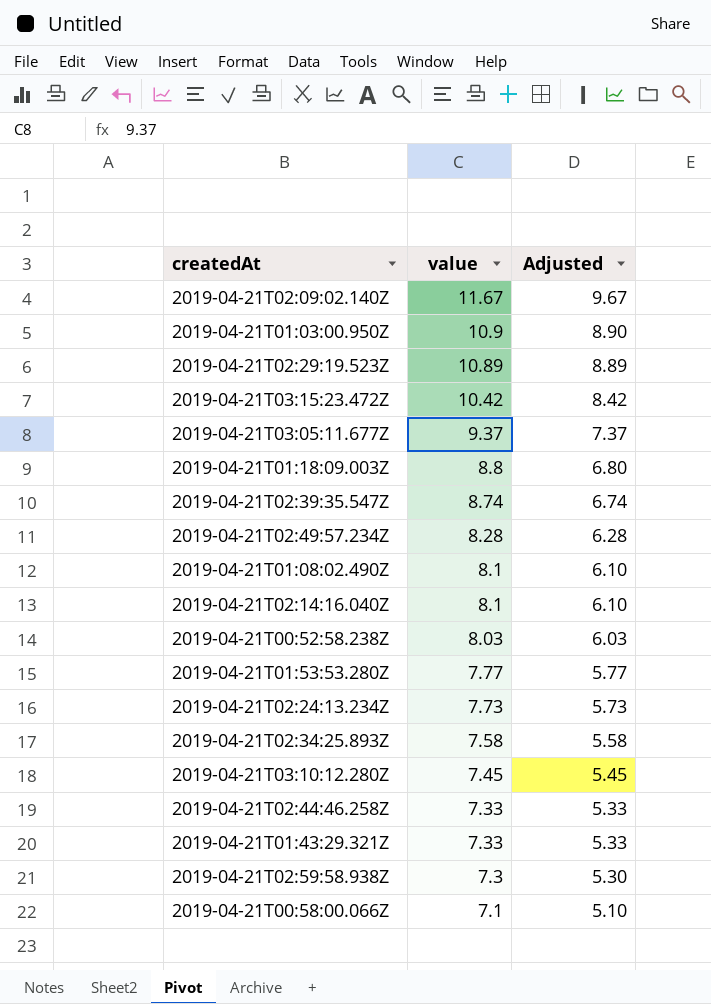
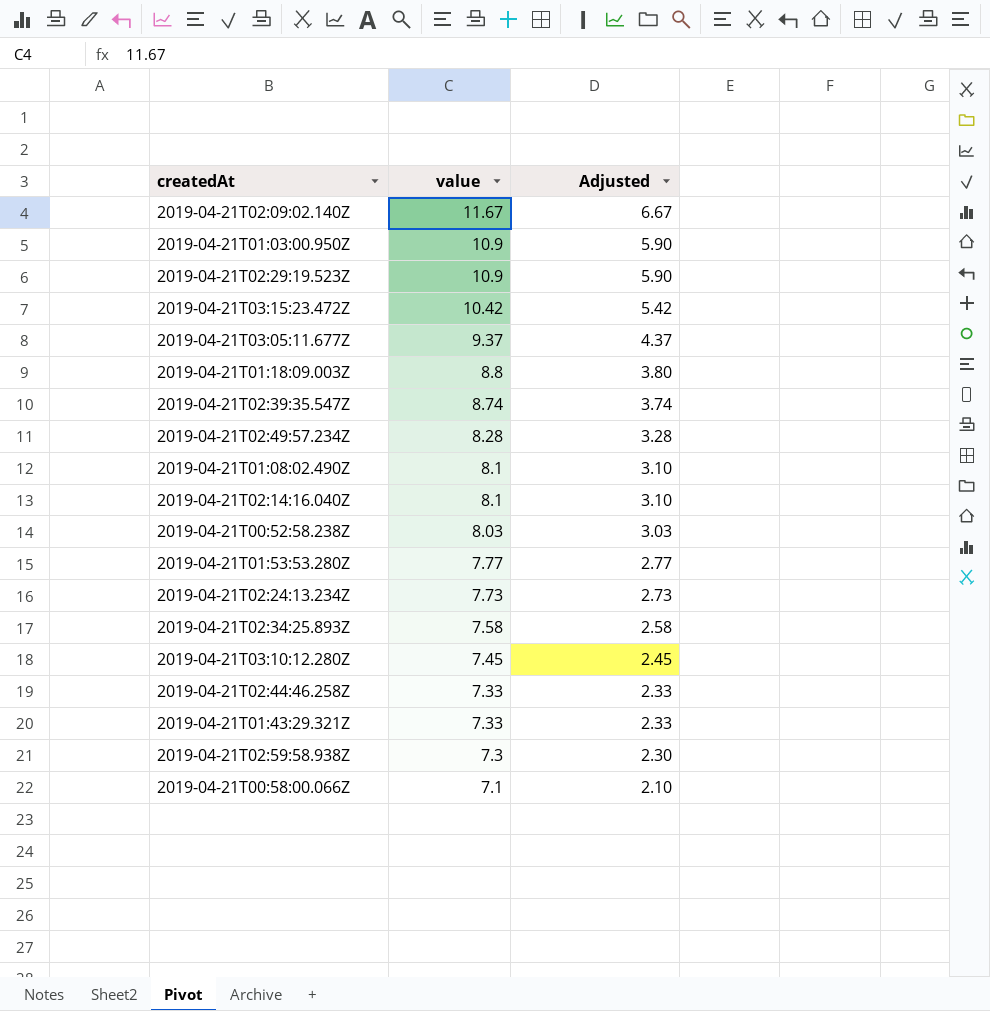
column Adjusted | formula: [value] - 2 -> [value] - 5
2019-04-21T02:29:19.523Z | value: 10.89 -> 10.9

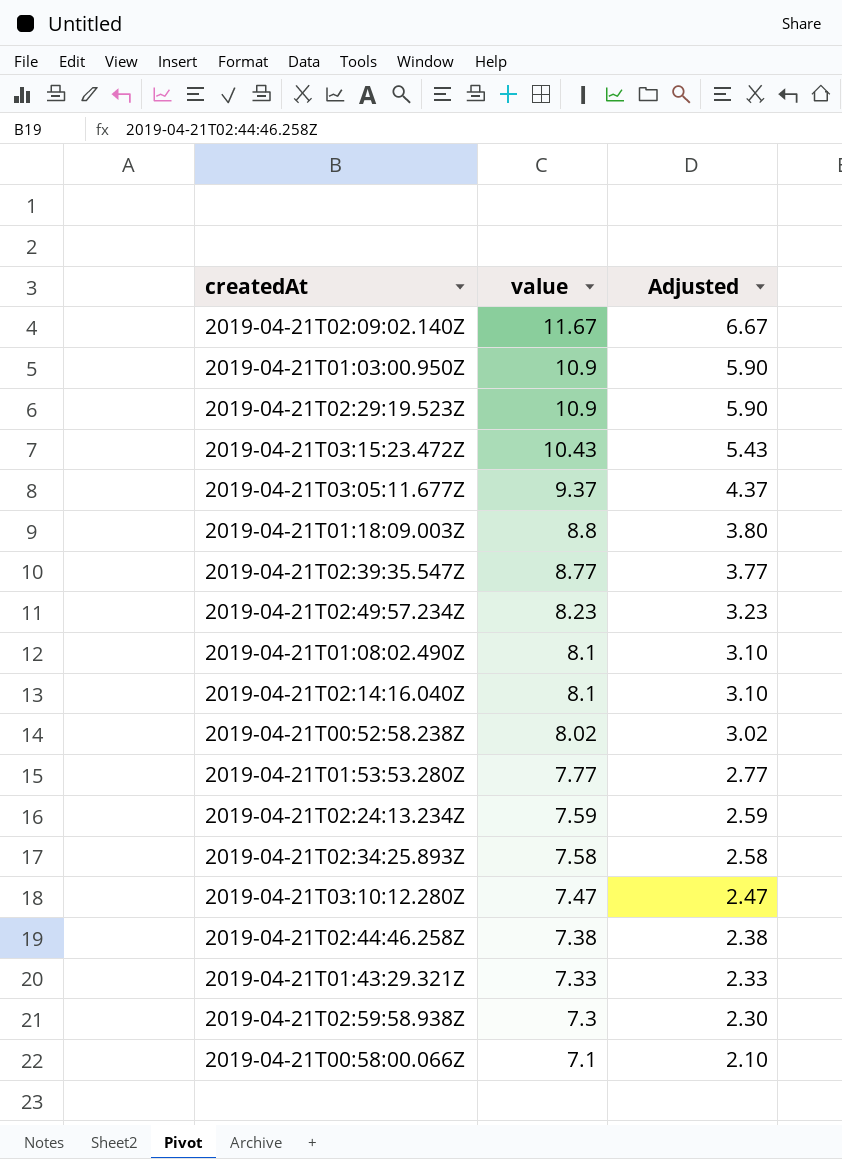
2019-04-21T03:15:23.472Z | value: 10.42 -> 10.43
2019-04-21T03:15:23.472Z | Adjusted: 5.42 -> 5.43
2019-04-21T02:39:35.547Z | value: 8.74 -> 8.77
2019-04-21T02:39:35.547Z | Adjusted: 3.74 -> 3.77
2019-04-21T02:49:57.234Z | value: 8.28 -> 8.23
2019-04-21T02:49:57.234Z | Adjusted: 3.28 -> 3.23
2019-04-21T00:52:58.238Z | value: 8.03 -> 8.02
2019-04-21T00:52:58.238Z | Adjusted: 3.03 -> 3.02
2019-04-21T02:24:13.234Z | value: 7.73 -> 7.59
2019-04-21T02:24:13.234Z | Adjusted: 2.73 -> 2.59
2019-04-21T03:10:12.280Z | value: 7.45 -> 7.47
2019-04-21T03:10:12.280Z | Adjusted: 2.45 -> 2.47
2019-04-21T02:44:46.258Z | value: 7.33 -> 7.38
2019-04-21T02:44:46.258Z | Adjusted: 2.33 -> 2.38

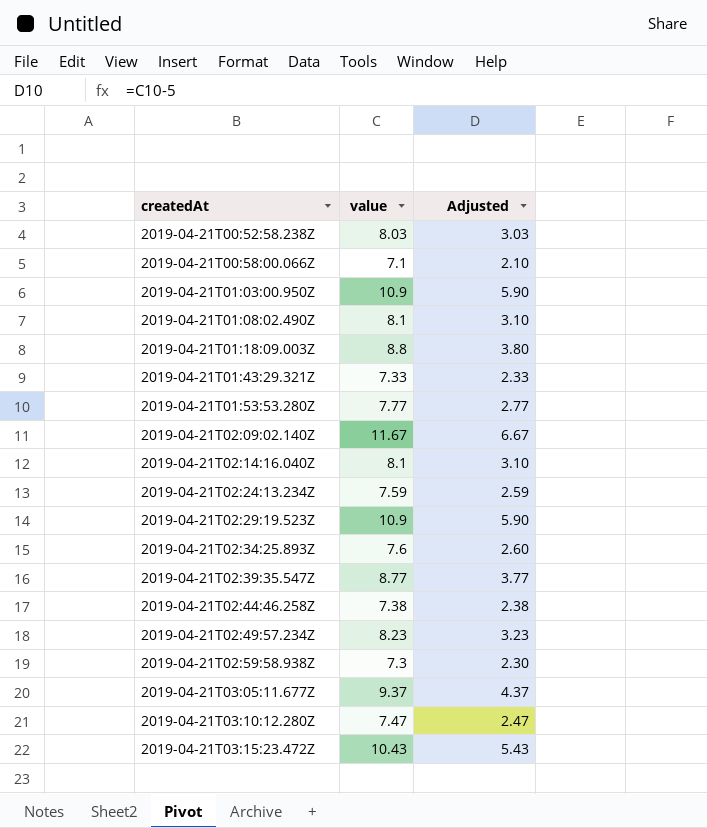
row order: value descending -> createdAt ascending
2019-04-21T00:52:58.238Z | value: 8.02 -> 8.03
2019-04-21T00:52:58.238Z | Adjusted: 3.02 -> 3.03
2019-04-21T02:34:25.893Z | value: 7.58 -> 7.6
2019-04-21T02:34:25.893Z | Adjusted: 2.58 -> 2.60

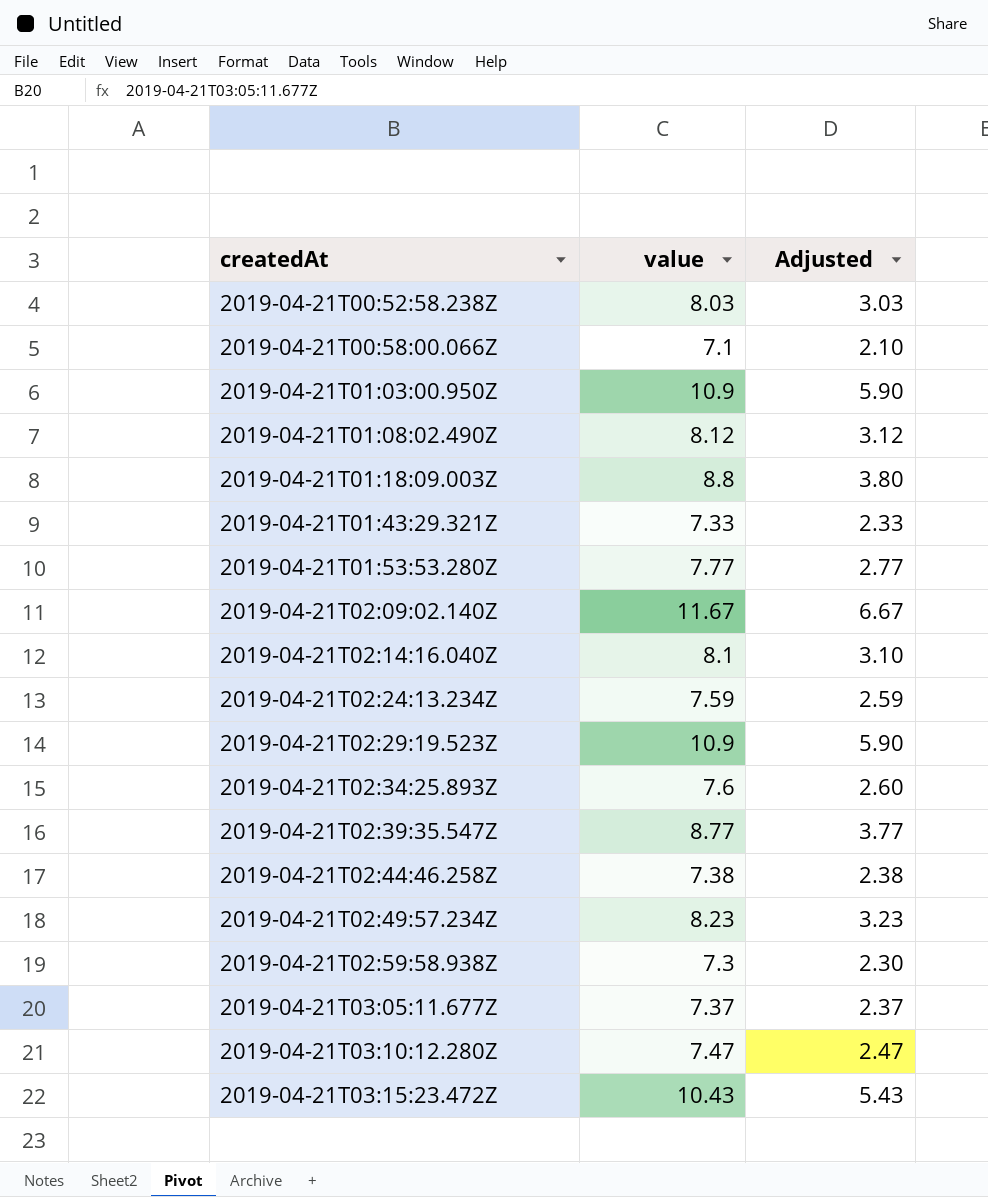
2019-04-21T01:08:02.490Z | value: 8.1 -> 8.12
2019-04-21T01:08:02.490Z | Adjusted: 3.10 -> 3.12
2019-04-21T03:05:11.677Z | value: 9.37 -> 7.37
2019-04-21T03:05:11.677Z | Adjusted: 4.37 -> 2.37

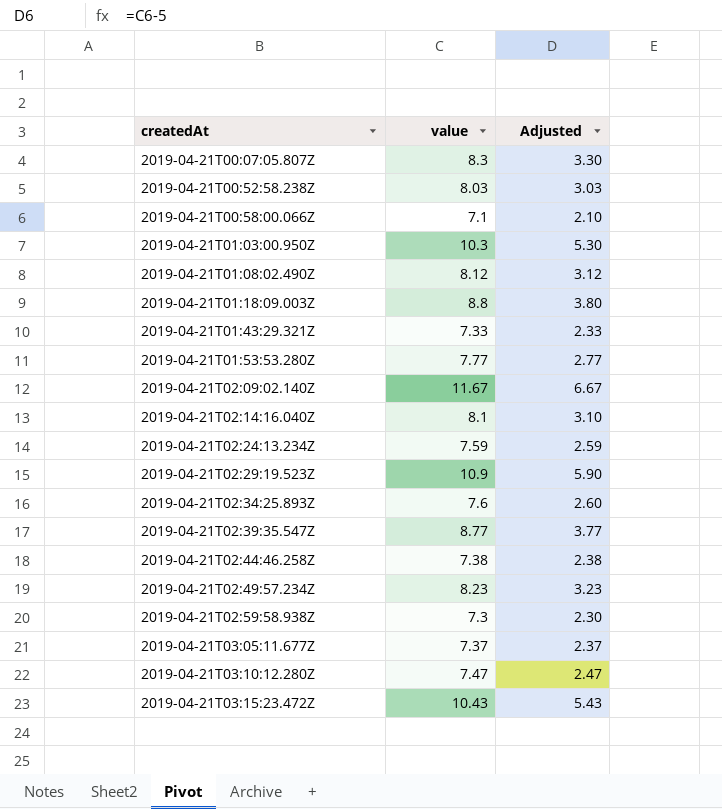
row 2019-04-21T00:07:05.807Z: none -> 8.3 | 3.30
2019-04-21T01:03:00.950Z | value: 10.9 -> 10.3
2019-04-21T01:03:00.950Z | Adjusted: 5.90 -> 5.30

